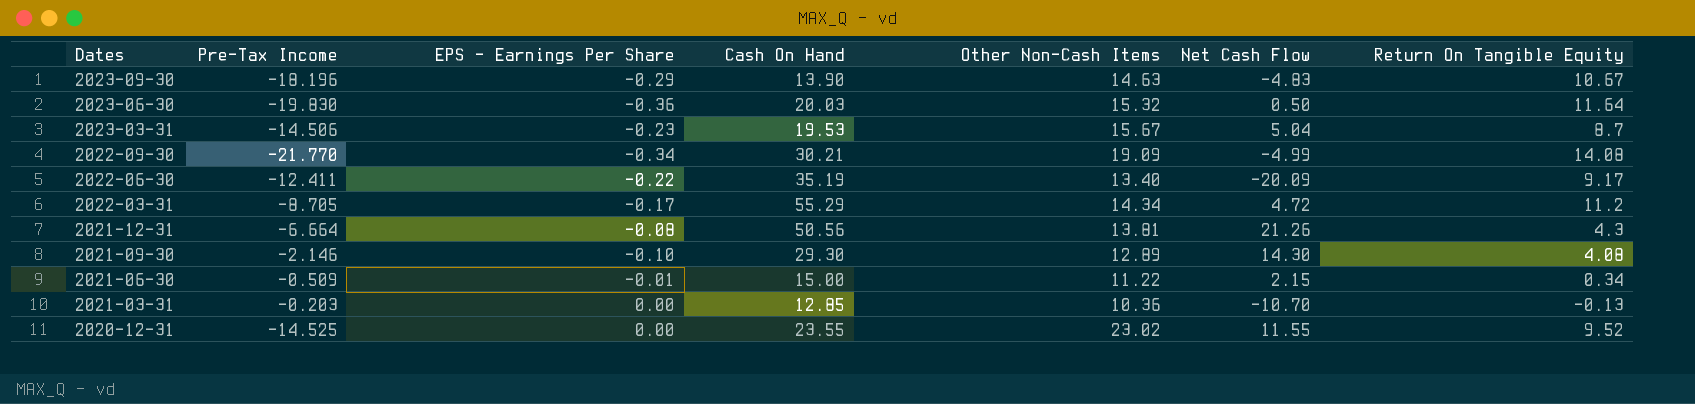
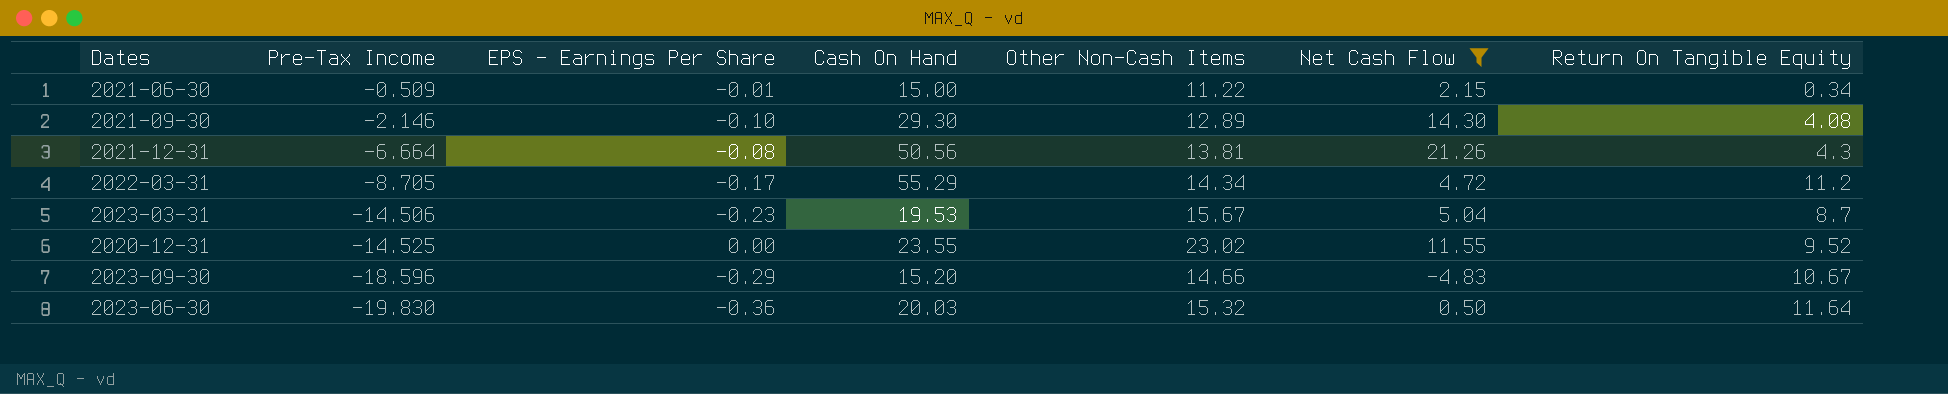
filter: none -> Net Cash Flow >= -4.83
row order: Dates descending -> Pre-Tax Income descending
2023-09-30 | Pre-Tax Income: -18.196 -> -18.596
2023-09-30 | Cash On Hand: 13.90 -> 15.20
2023-09-30 | Other Non-Cash Items: 14.63 -> 14.66

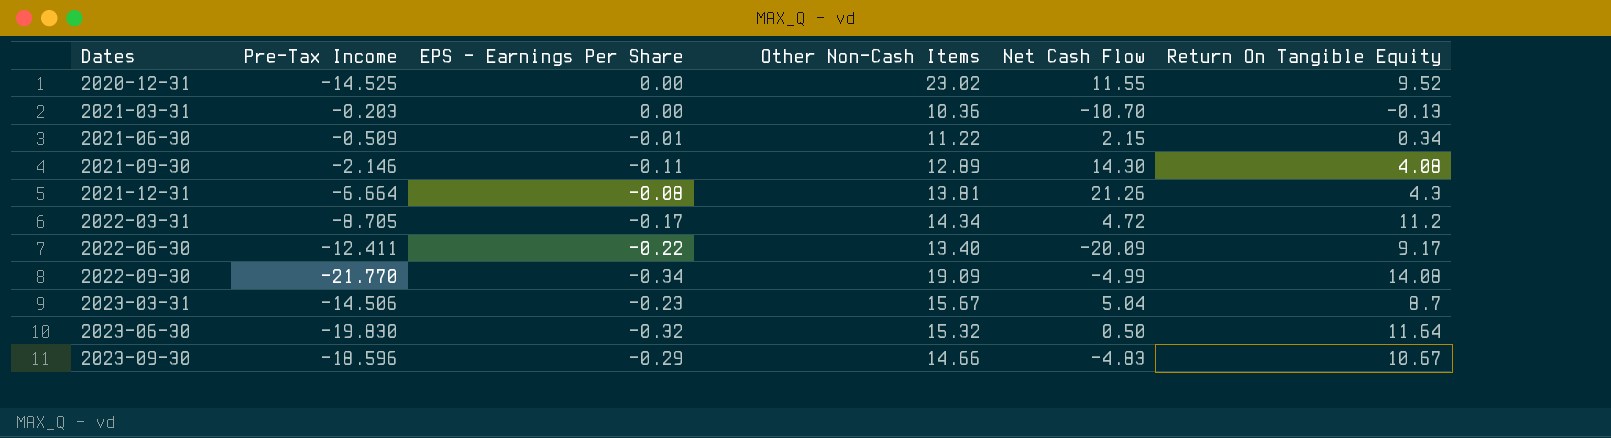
filter: Net Cash Flow >= -4.83 -> none
row order: Pre-Tax Income descending -> Dates ascending
column Cash On Hand | position: 4 -> none
2021-09-30 | EPS - Earnings Per Share: -0.10 -> -0.11
2023-06-30 | EPS - Earnings Per Share: -0.36 -> -0.32

